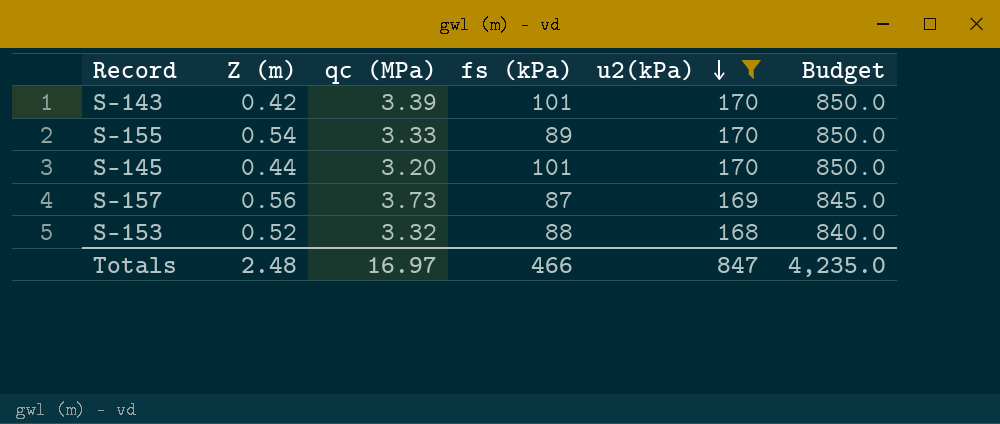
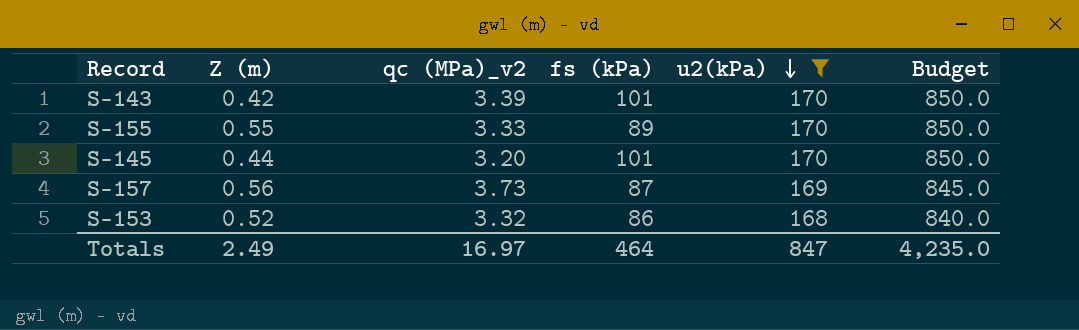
column name: qc (MPa) -> qc (MPa)_v2
S-155 | Z (m): 0.54 -> 0.55
S-153 | fs (kPa): 88 -> 86
Totals | Z (m): 2.48 -> 2.49
Totals | fs (kPa): 466 -> 464

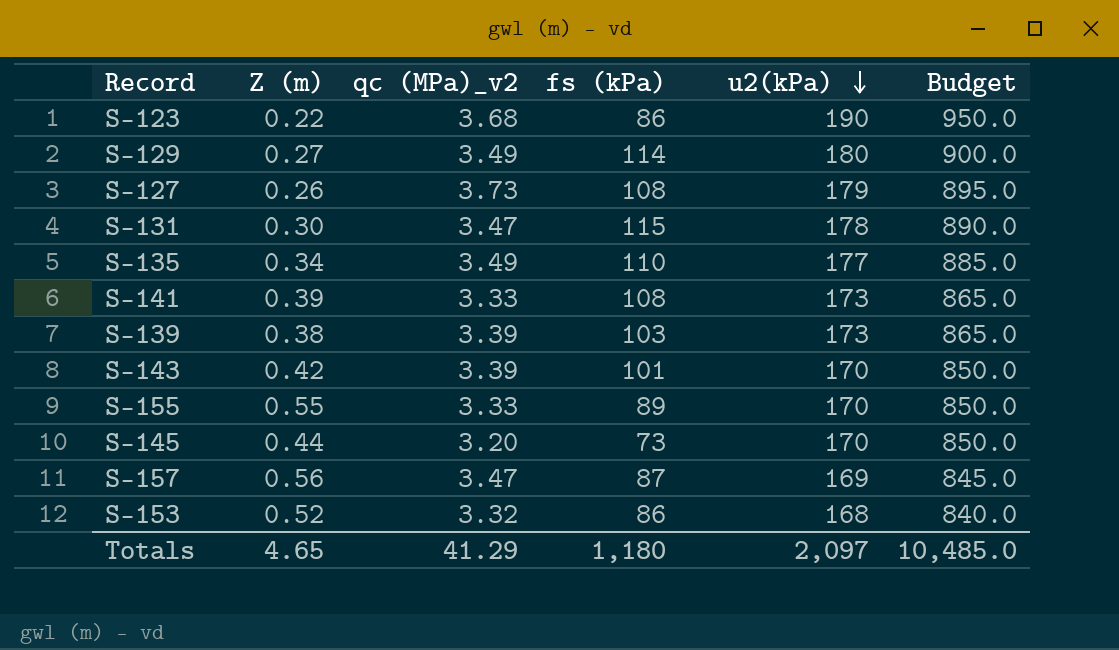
filter: u2(kPa) <= 170 -> none
S-145 | fs (kPa): 101 -> 73
S-157 | qc (MPa)_v2: 3.73 -> 3.47
Totals | Z (m): 2.49 -> 4.65
Totals | qc (MPa)_v2: 16.97 -> 41.29
Totals | fs (kPa): 464 -> 1,180
Totals | u2(kPa): 847 -> 2,097
Totals | Budget: 4,235.0 -> 10,485.0

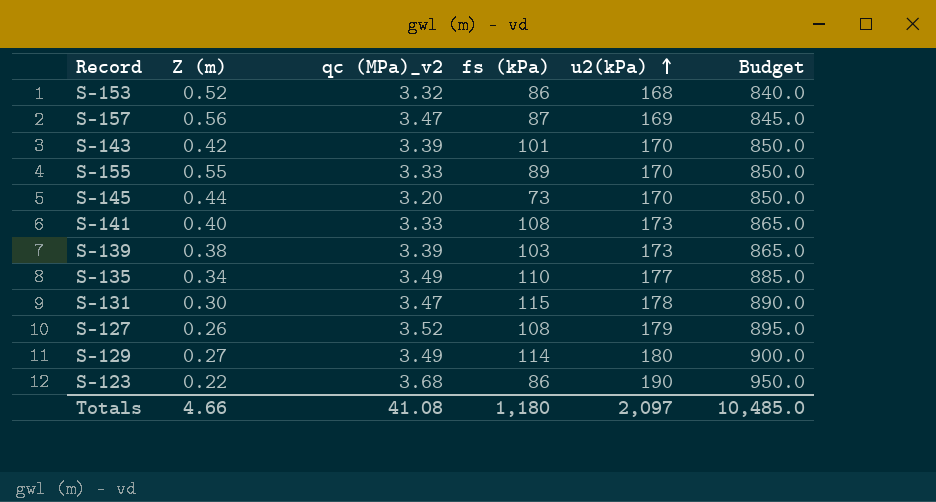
row order: u2(kPa) descending -> u2(kPa) ascending
S-141 | Z (m): 0.39 -> 0.40
S-127 | qc (MPa)_v2: 3.73 -> 3.52
Totals | Z (m): 4.65 -> 4.66
Totals | qc (MPa)_v2: 41.29 -> 41.08

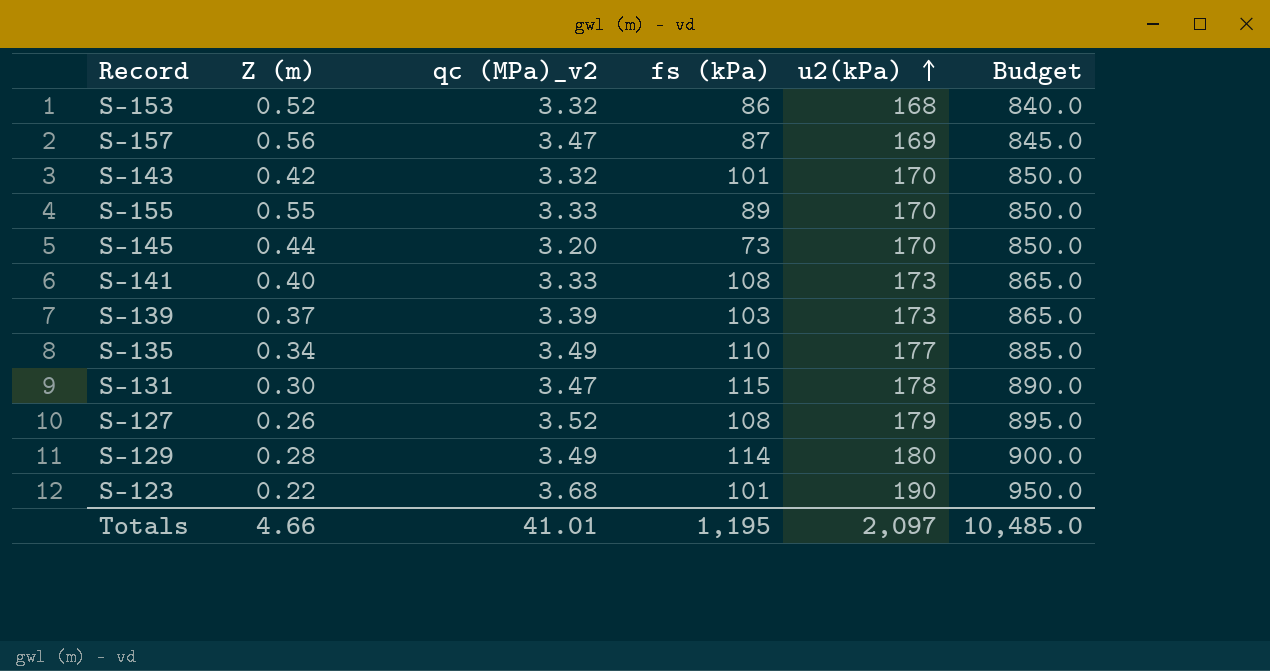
S-143 | qc (MPa)_v2: 3.39 -> 3.32
S-139 | Z (m): 0.38 -> 0.37
S-129 | Z (m): 0.27 -> 0.28
S-123 | fs (kPa): 86 -> 101
Totals | qc (MPa)_v2: 41.08 -> 41.01
Totals | fs (kPa): 1,180 -> 1,195

